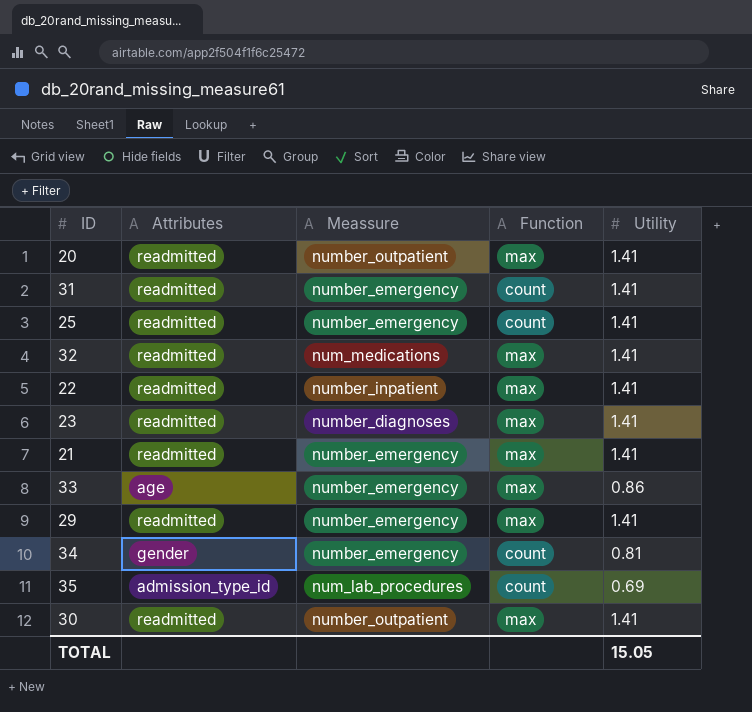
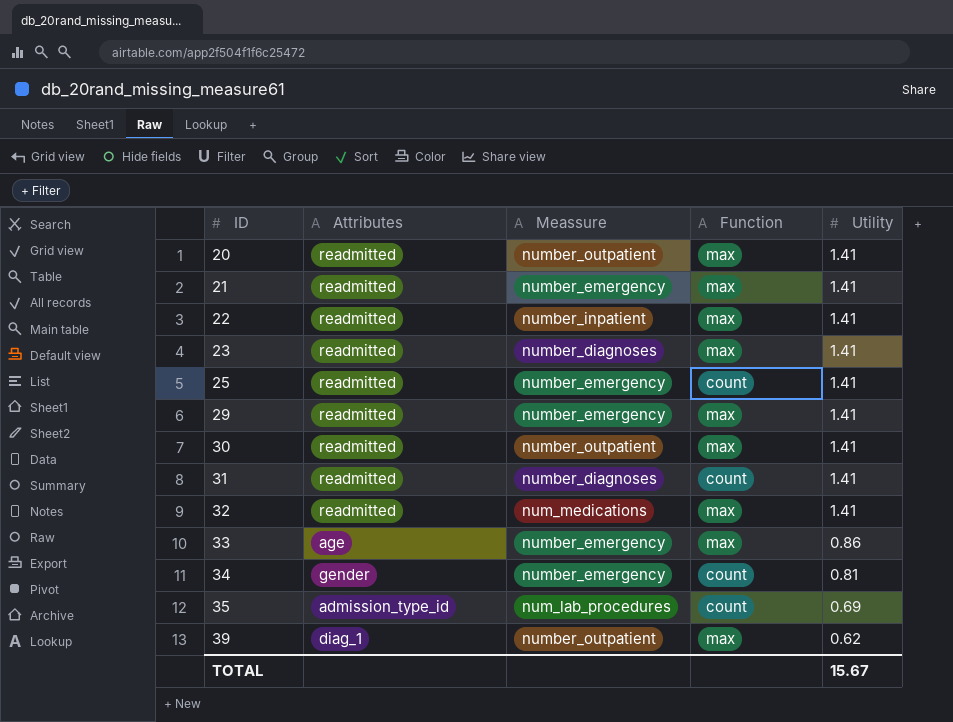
row order: none -> ID ascending
31 | Meassure: number_emergency -> number_diagnoses
row 39: none -> diag_1 | number_outpatient | max | 0.62
TOTAL | Utility: 15.05 -> 15.67

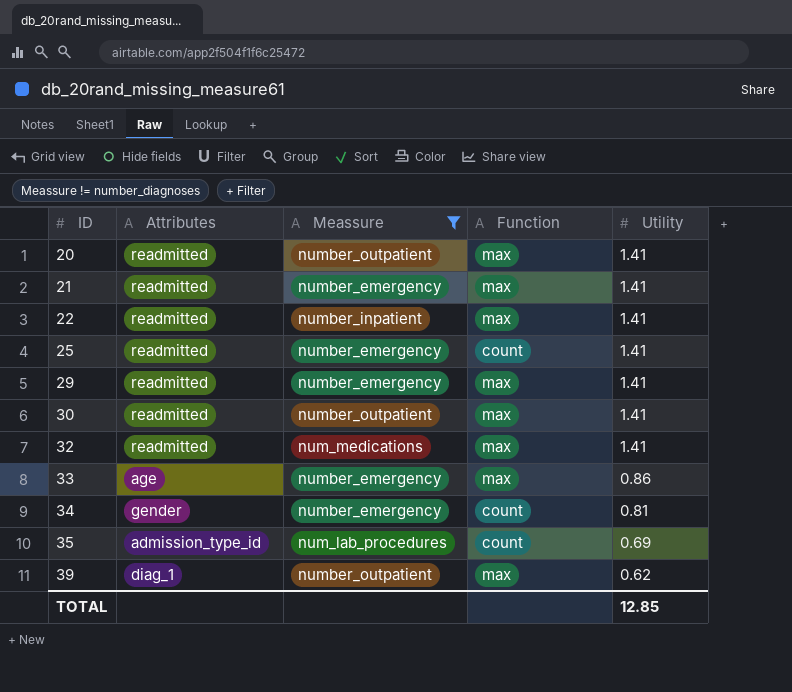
filter: none -> Meassure != number_diagnoses
TOTAL | Utility: 15.67 -> 12.85

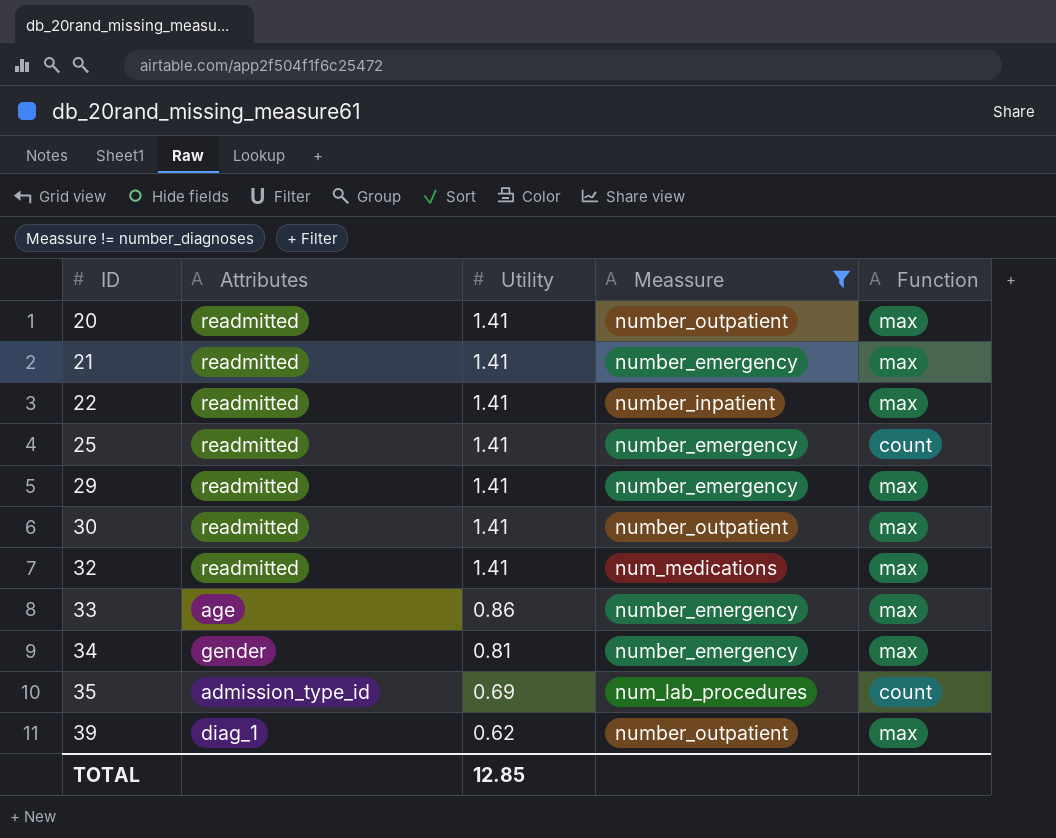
column Utility | position: 5 -> 3
34 | Function: count -> max

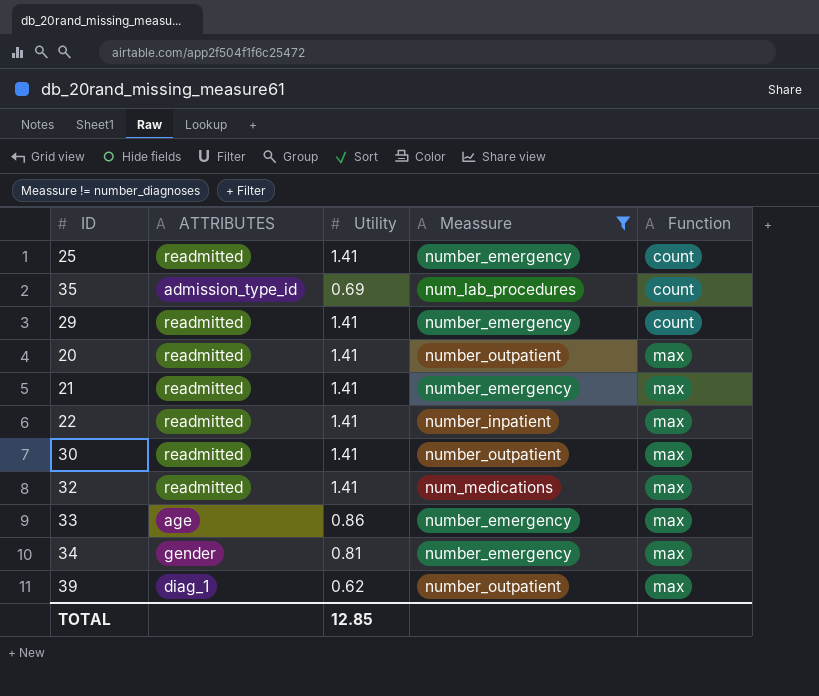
row order: ID ascending -> Function ascending
column name: Attributes -> ATTRIBUTES
29 | Function: max -> count

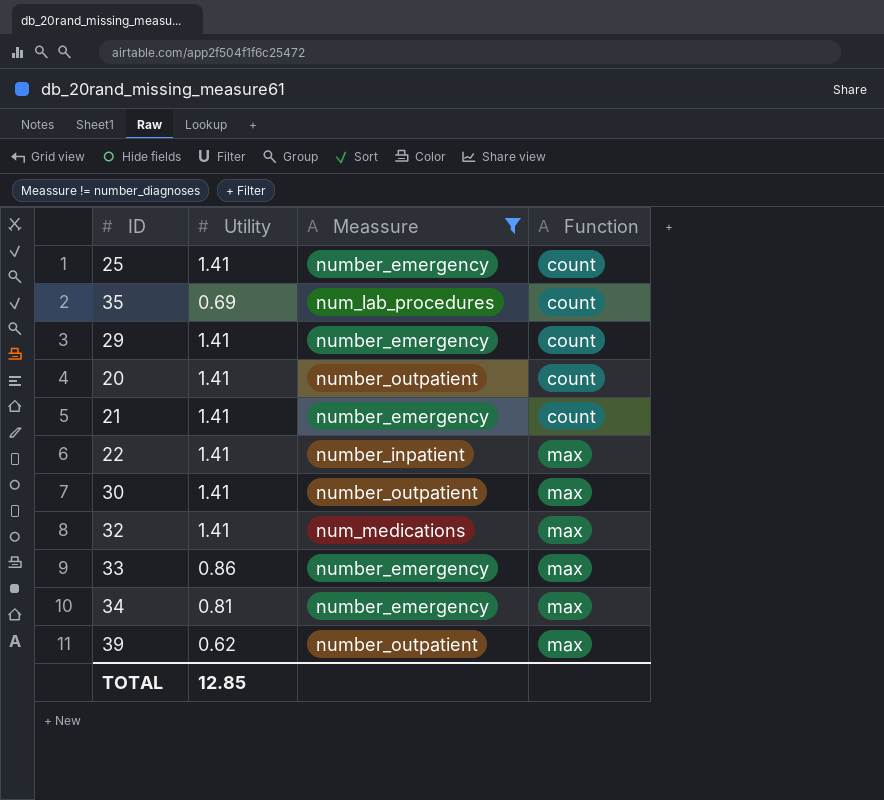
column ATTRIBUTES | position: 2 -> none
20 | Function: max -> count
21 | Function: max -> count

